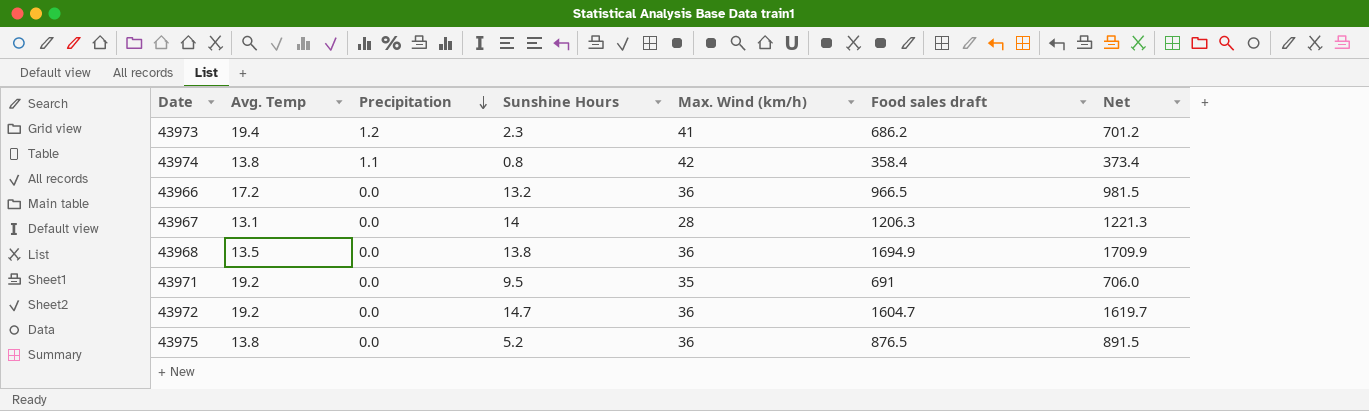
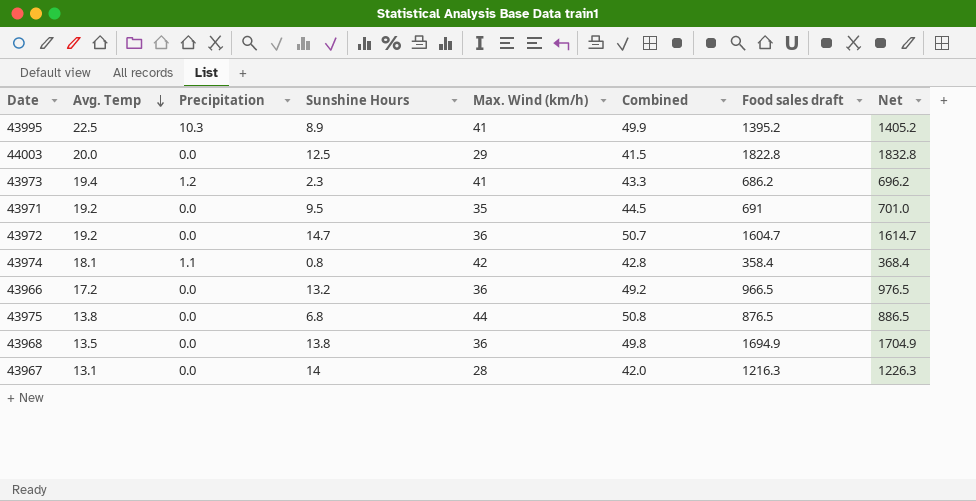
row order: Precipitation descending -> Avg. Temp descending
column Combined | formula: none -> [Sunshine Hours] + [Max. Wind (km/h)]
column Net | formula: [Food sales draft] + 15 -> [Food sales draft] + 10
row 43995: none -> 22.5 | 10.3 | 8.9 | 41 | 49.9 | 1395.2 | 1405.2
row 44003: none -> 20.0 | 0.0 | 12.5 | 29 | 41.5 | 1822.8 | 1832.8
43974 | Avg. Temp: 13.8 -> 18.1
43975 | Sunshine Hours: 5.2 -> 6.8
43975 | Max. Wind (km/h): 36 -> 44
43967 | Food sales draft: 1206.3 -> 1216.3

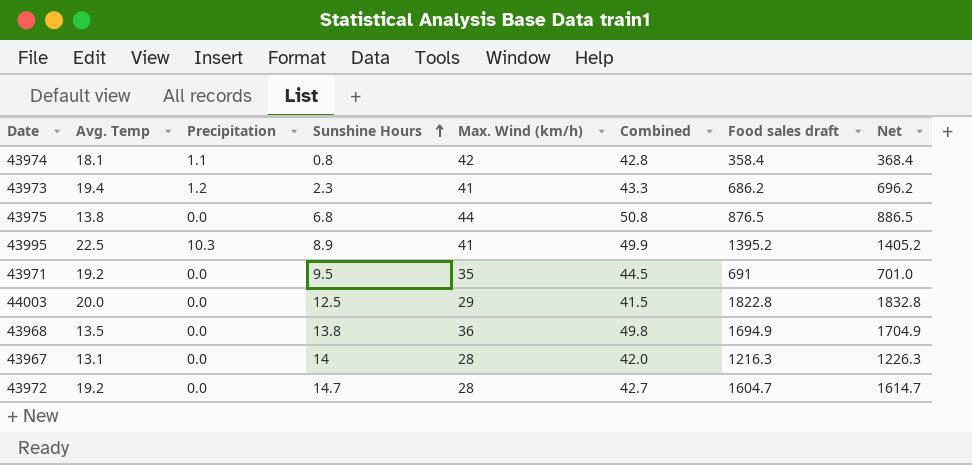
row order: Avg. Temp descending -> Sunshine Hours ascending
row 43966: 17.2 | 0.0 | 13.2 | 36 | 49.2 | 966.5 | 976.5 -> none
43972 | Max. Wind (km/h): 36 -> 28
43972 | Combined: 50.7 -> 42.7

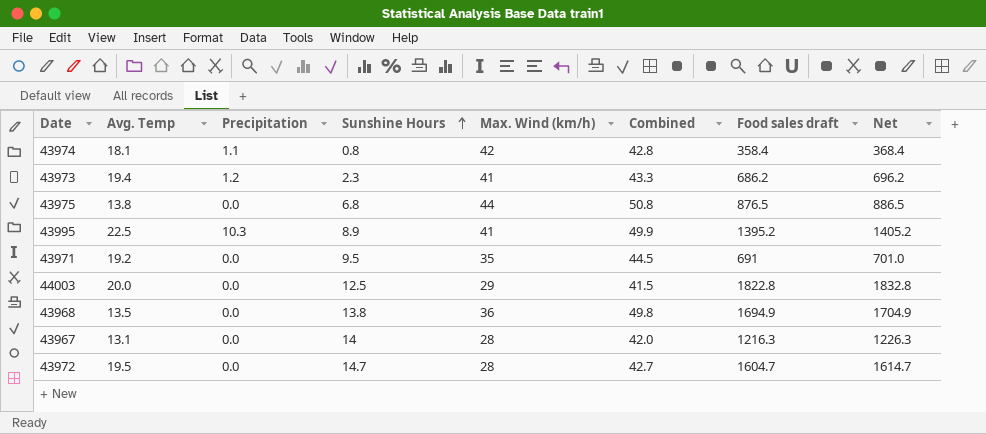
43972 | Avg. Temp: 19.2 -> 19.5

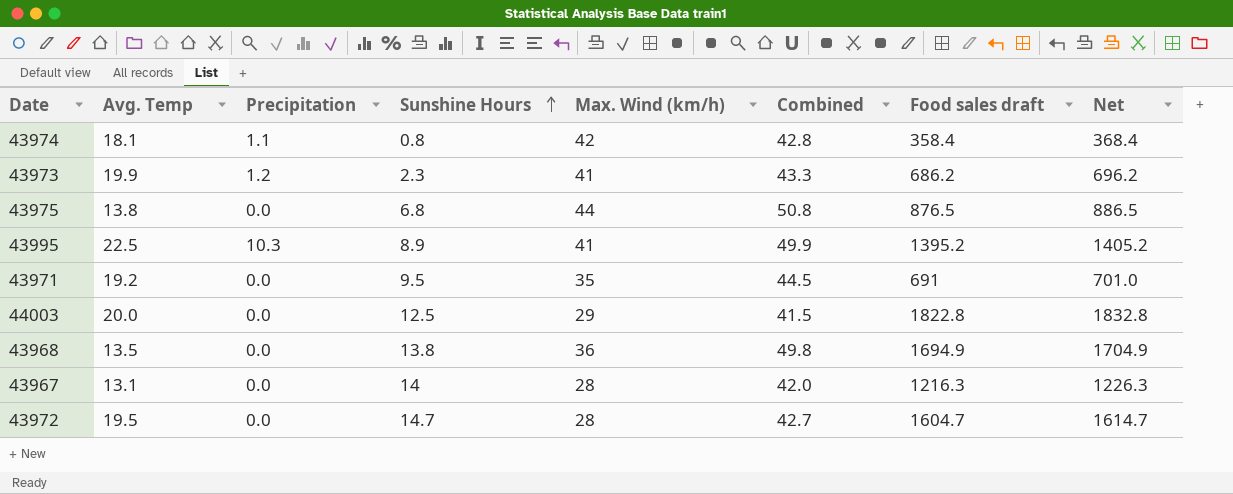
43973 | Avg. Temp: 19.4 -> 19.9

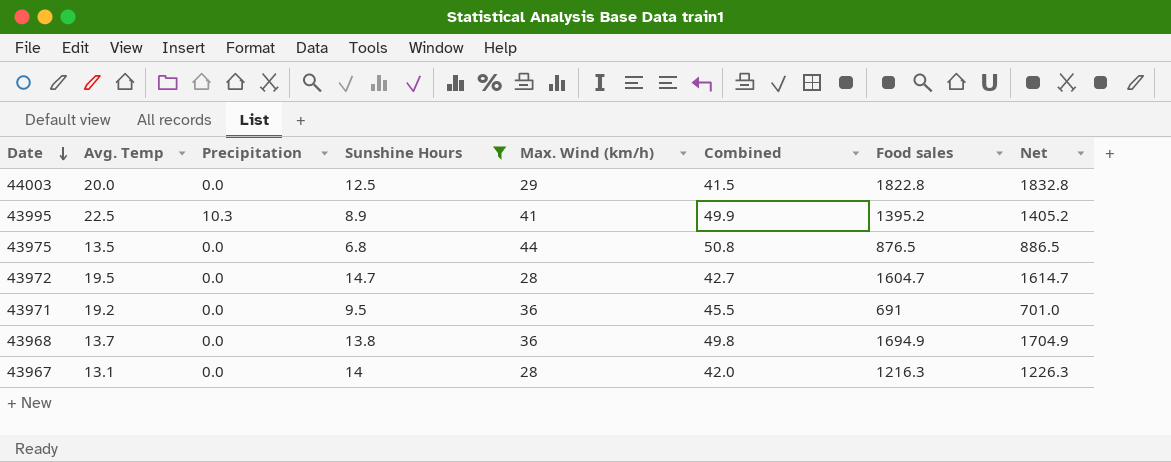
filter: none -> Sunshine Hours >= 6.8
row order: Sunshine Hours ascending -> Date descending
column name: Food sales draft -> Food sales
43975 | Avg. Temp: 13.8 -> 13.5
43971 | Max. Wind (km/h): 35 -> 36
43971 | Combined: 44.5 -> 45.5
43968 | Avg. Temp: 13.5 -> 13.7

